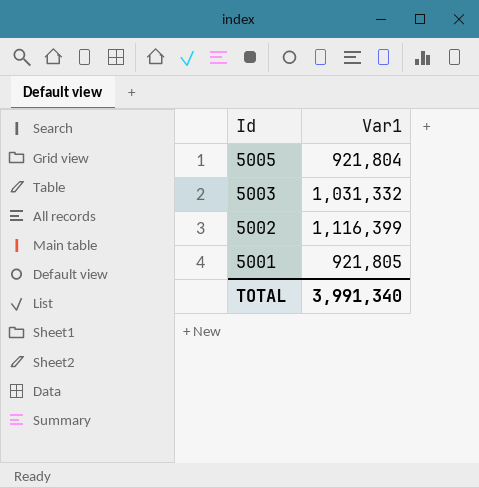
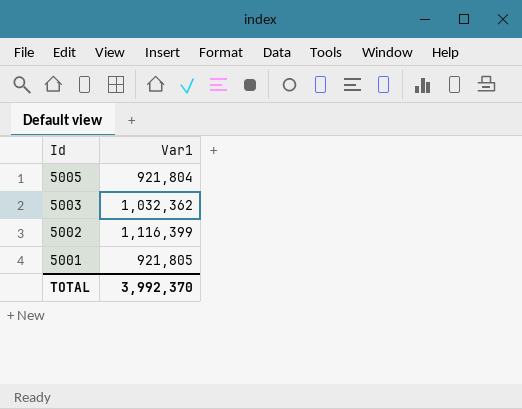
5003 | Var1: 1,031,332 -> 1,032,362
TOTAL | Var1: 3,991,340 -> 3,992,370

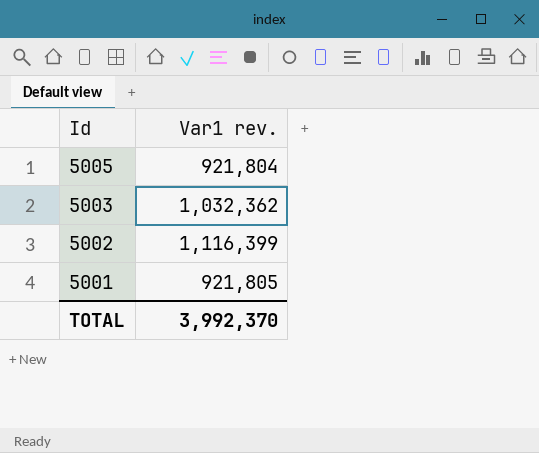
column name: Var1 -> Var1 rev.

